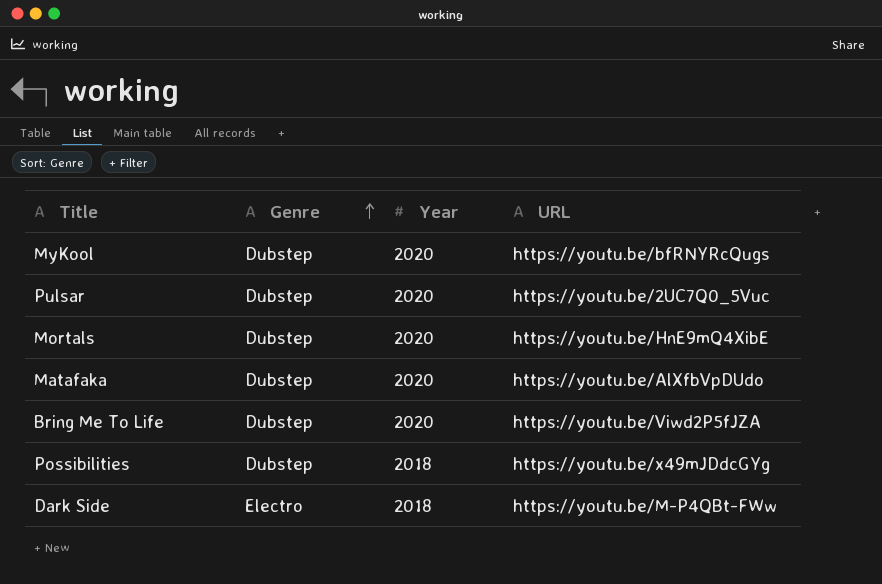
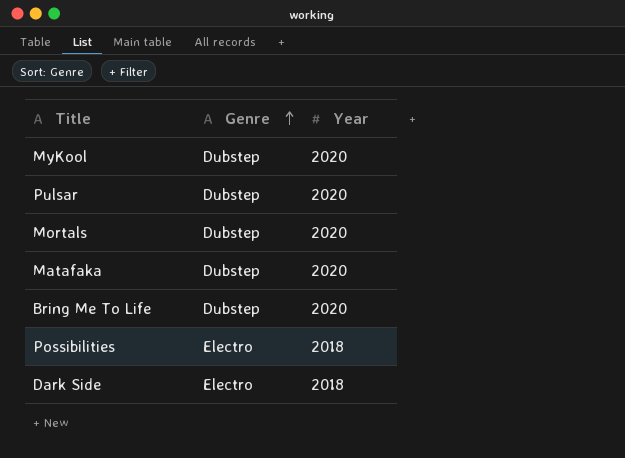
column URL | position: 4 -> none
Possibilities | Genre: Dubstep -> Electro

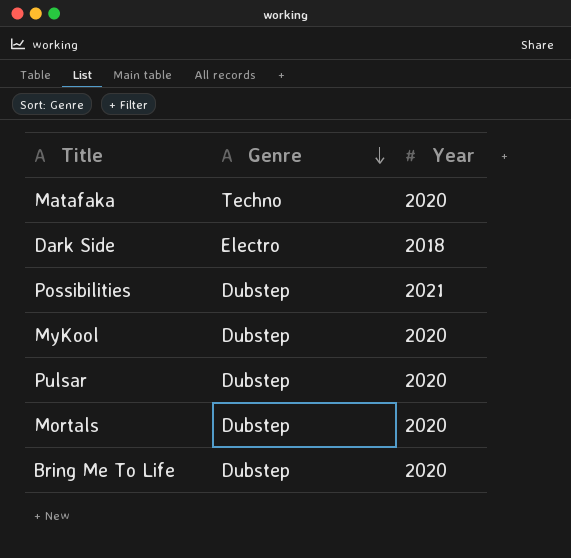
row order: Genre ascending -> Genre descending
Matafaka | Genre: Dubstep -> Techno
Possibilities | Genre: Electro -> Dubstep
Possibilities | Year: 2018 -> 2021

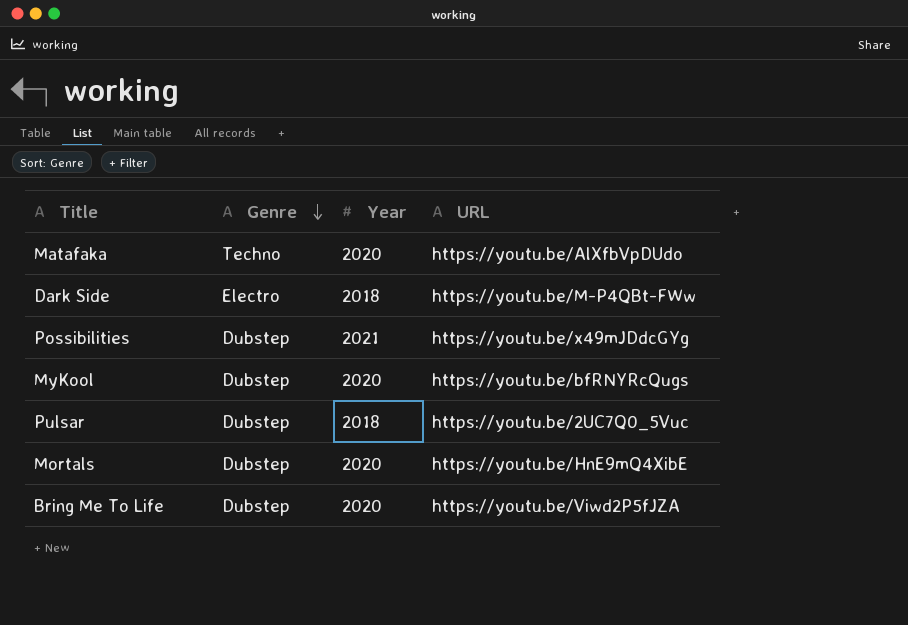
column URL | position: none -> 4
Pulsar | Year: 2020 -> 2018

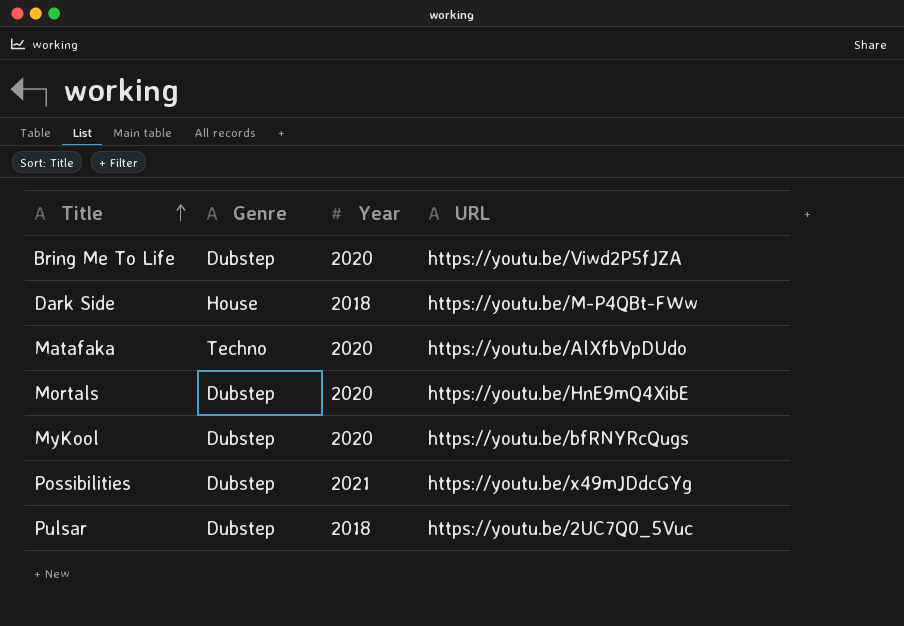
row order: Genre descending -> Title ascending
Dark Side | Genre: Electro -> House

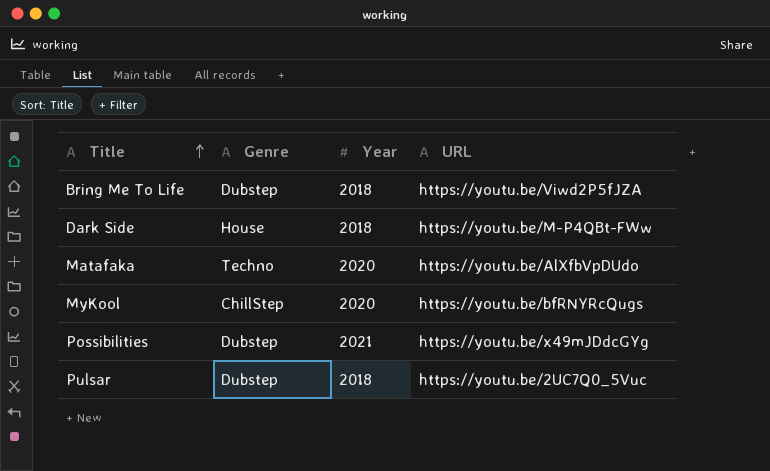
row Mortals: Dubstep | 2020 | https://youtu.be/HnE9mQ4XibE -> none
Bring Me To Life | Year: 2020 -> 2018
MyKool | Genre: Dubstep -> ChillStep

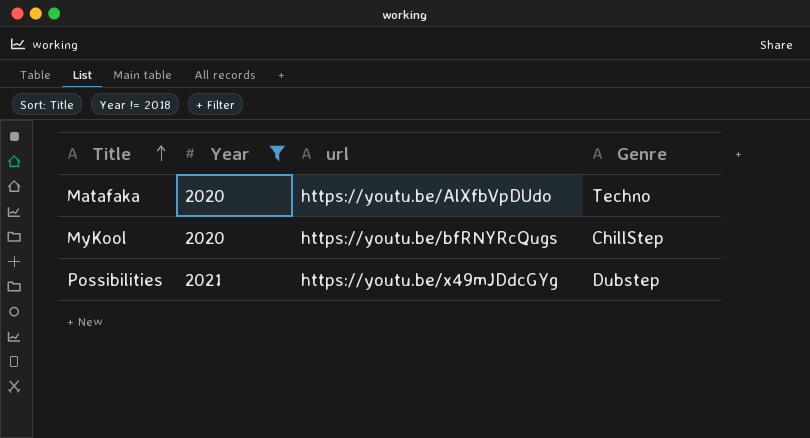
filter: none -> Year != 2018
column name: URL -> url
column Genre | position: 2 -> 4

